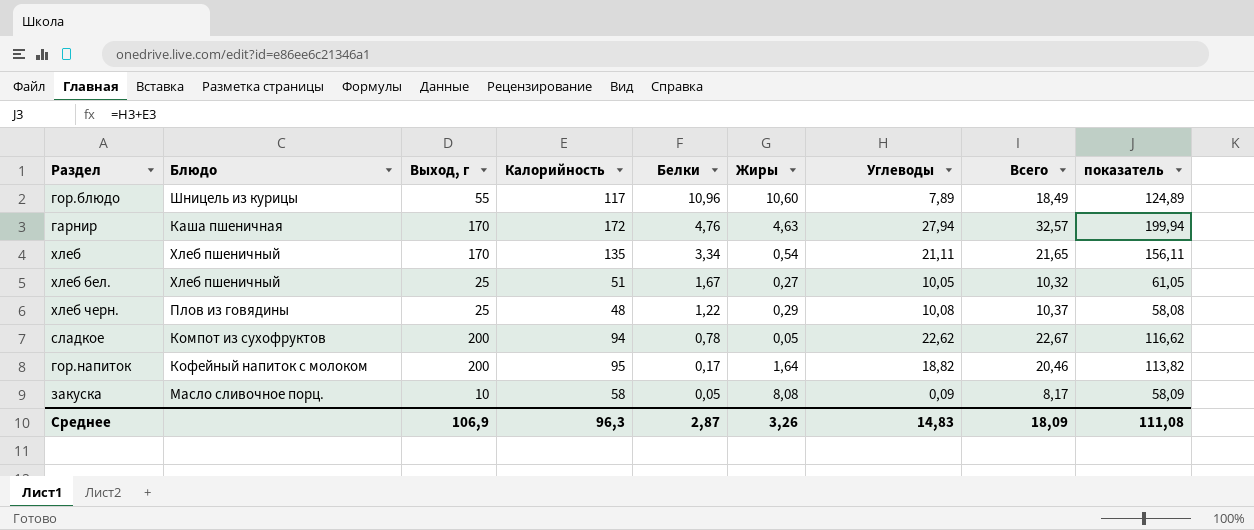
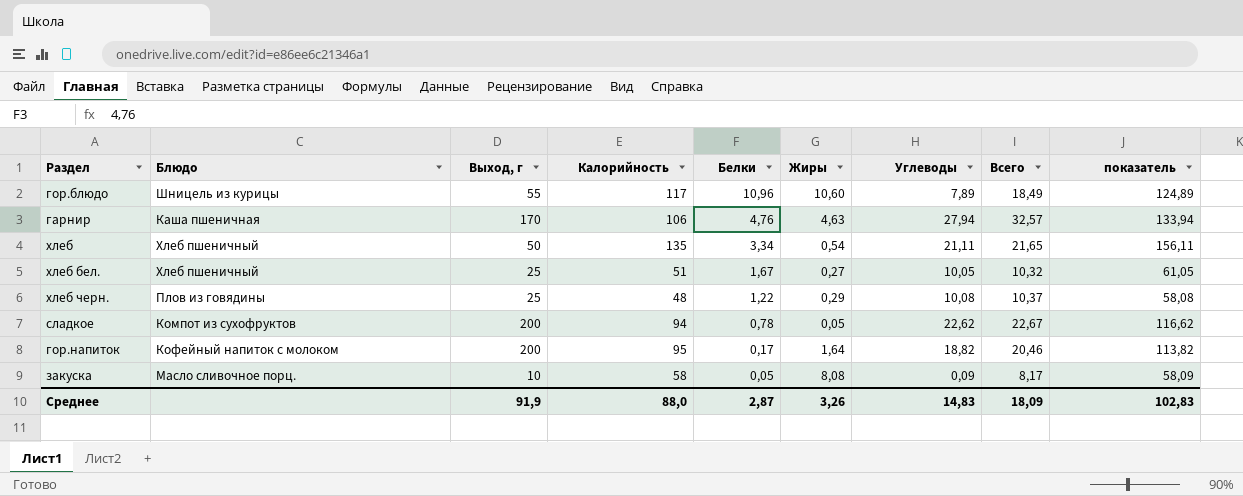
гарнир | Калорийность: 172 -> 106
гарнир | показатель: 199,94 -> 133,94
хлеб | Выход, г: 170 -> 50
Среднее | Выход, г: 106,9 -> 91,9
Среднее | Калорийность: 96,3 -> 88,0
Среднее | показатель: 111,08 -> 102,83

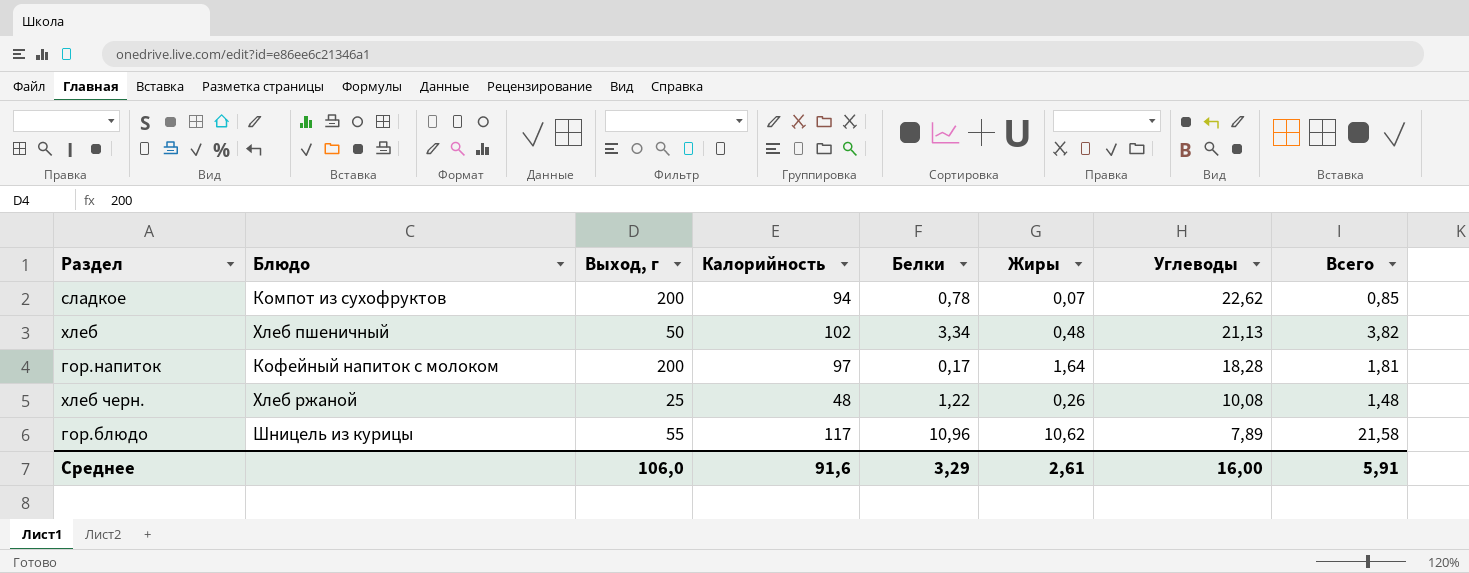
row order: Белки descending -> Углеводы descending
column показатель | formula: [Калорийность] + [Углеводы] -> none
column Всего | formula: [Жиры] + [Углеводы] -> [Белки] + [Жиры]
row гарнир: Каша пшеничная | 170 | 106 | 4,76 | 4,63 | 27,94 | 32,57 | 133,94 -> none
row хлеб бел.: Хлеб пшеничный | 25 | 51 | 1,67 | 0,27 | 10,05 | 10,32 | 61,05 -> none
row закуска: Масло сливочное порц. | 10 | 58 | 0,05 | 8,08 | 0,09 | 8,17 | 58,09 -> none
сладкое | Жиры: 0,05 -> 0,07
хлеб | Калорийность: 135 -> 102
хлеб | Жиры: 0,54 -> 0,48
хлеб | Углеводы: 21,11 -> 21,13
гор.напиток | Калорийность: 95 -> 97
гор.напиток | Углеводы: 18,82 -> 18,28
хлеб черн. | Блюдо: Плов из говядины -> Хлеб ржаной
хлеб черн. | Жиры: 0,29 -> 0,26
гор.блюдо | Жиры: 10,60 -> 10,62
Среднее | Выход, г: 91,9 -> 106,0
Среднее | Калорийность: 88,0 -> 91,6
Среднее | Белки: 2,87 -> 3,29
Среднее | Жиры: 3,26 -> 2,61
Среднее | Углеводы: 14,83 -> 16,00
Среднее | Всего: 18,09 -> 5,91

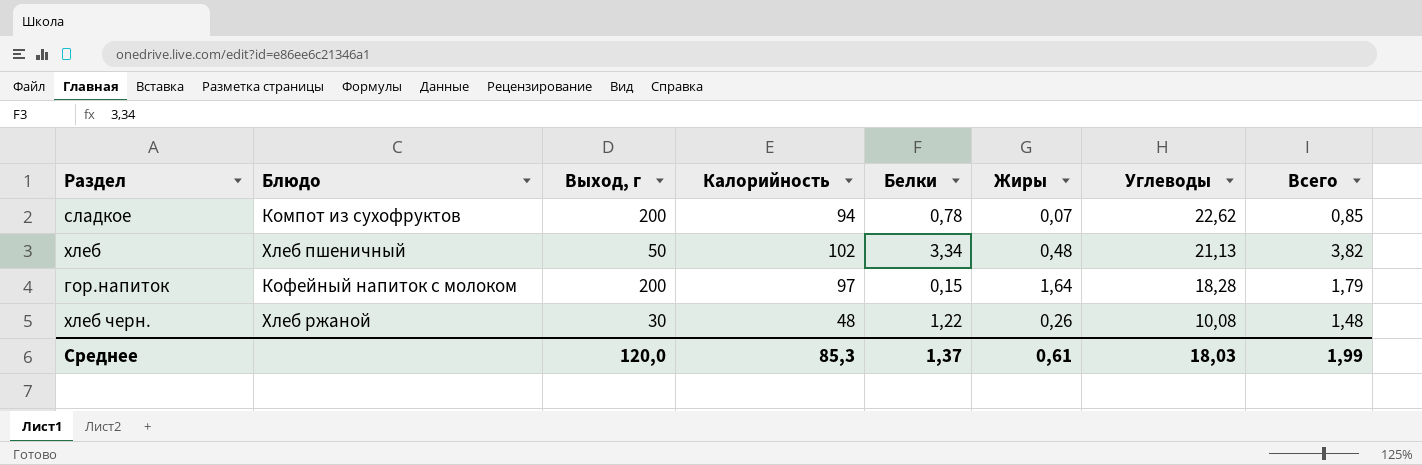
row гор.блюдо: Шницель из курицы | 55 | 117 | 10,96 | 10,62 | 7,89 | 21,58 -> none
гор.напиток | Белки: 0,17 -> 0,15
гор.напиток | Всего: 1,81 -> 1,79
хлеб черн. | Выход, г: 25 -> 30
Среднее | Выход, г: 106,0 -> 120,0
Среднее | Калорийность: 91,6 -> 85,3
Среднее | Белки: 3,29 -> 1,37
Среднее | Жиры: 2,61 -> 0,61
Среднее | Углеводы: 16,00 -> 18,03
Среднее | Всего: 5,91 -> 1,99

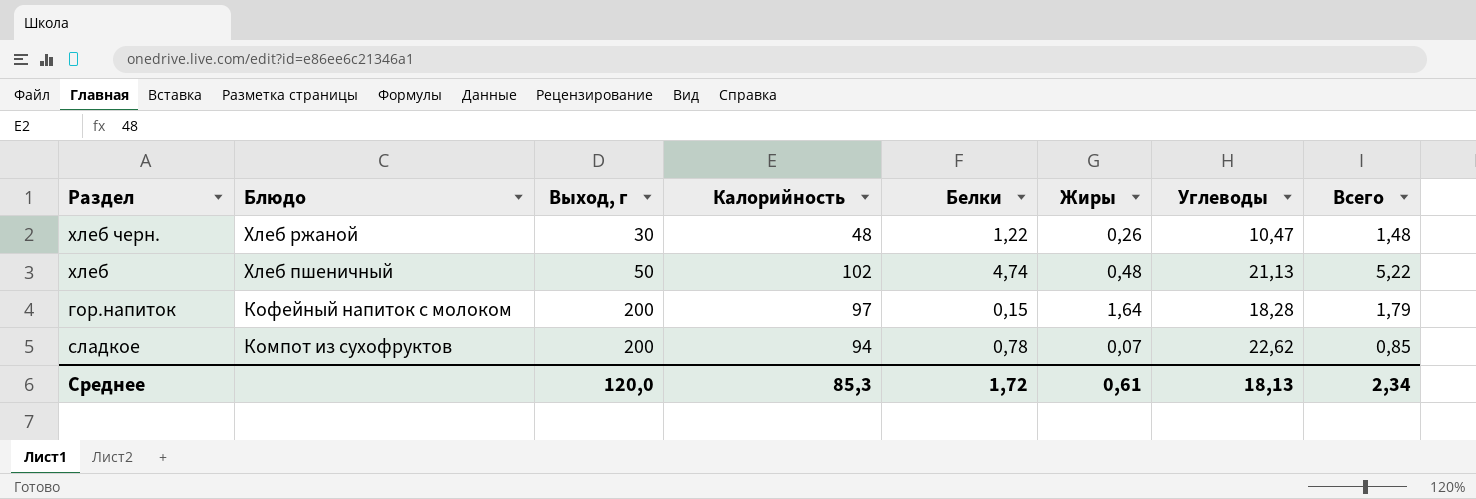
row order: Углеводы descending -> Блюдо descending
хлеб черн. | Углеводы: 10,08 -> 10,47
хлеб | Белки: 3,34 -> 4,74
хлеб | Всего: 3,82 -> 5,22
Среднее | Белки: 1,37 -> 1,72
Среднее | Углеводы: 18,03 -> 18,13
Среднее | Всего: 1,99 -> 2,34

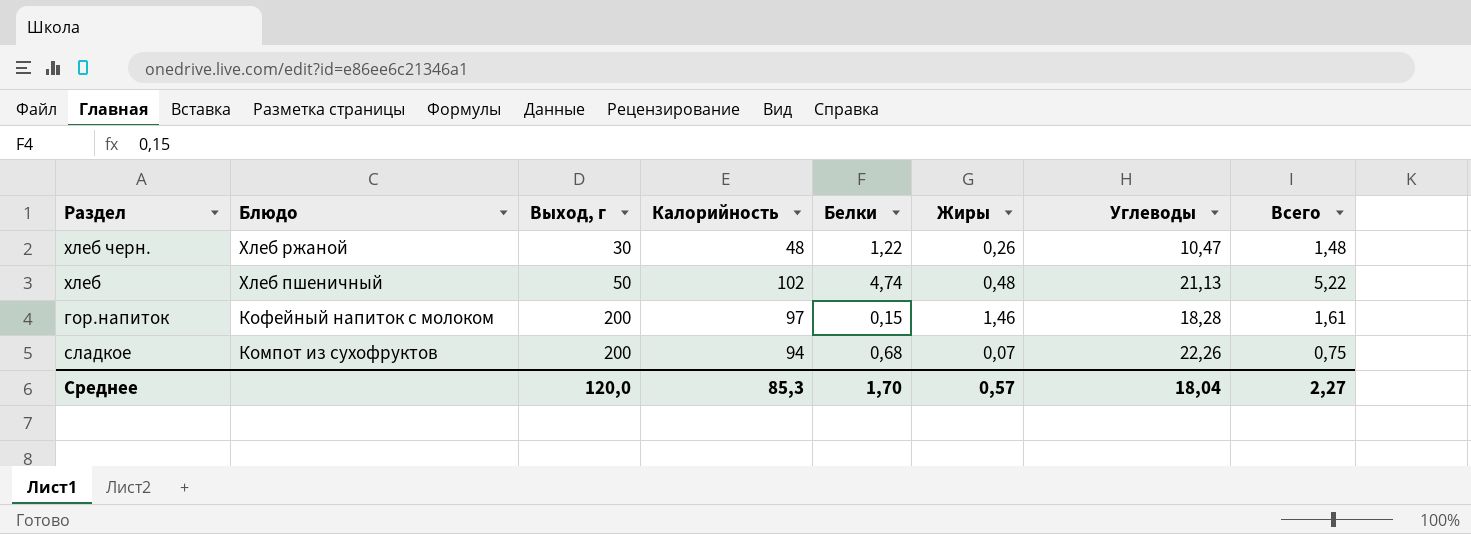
гор.напиток | Жиры: 1,64 -> 1,46
гор.напиток | Всего: 1,79 -> 1,61
сладкое | Белки: 0,78 -> 0,68
сладкое | Углеводы: 22,62 -> 22,26
сладкое | Всего: 0,85 -> 0,75
Среднее | Белки: 1,72 -> 1,70
Среднее | Жиры: 0,61 -> 0,57
Среднее | Углеводы: 18,13 -> 18,04
Среднее | Всего: 2,34 -> 2,27

